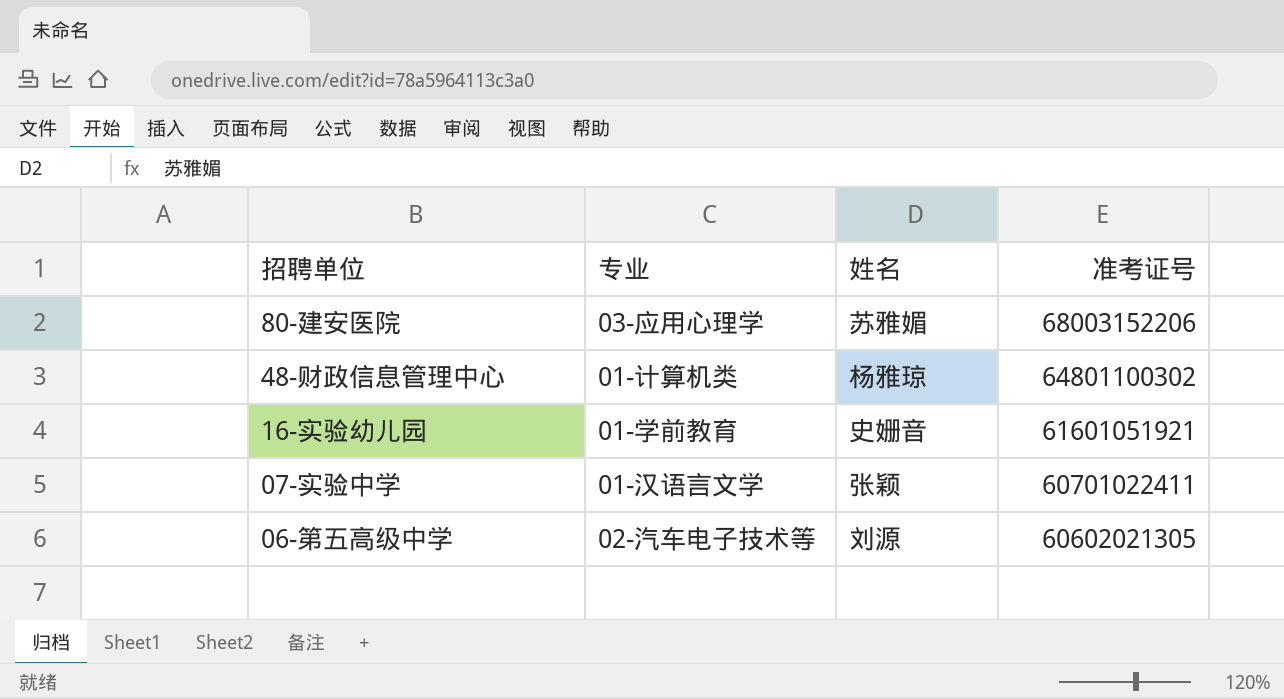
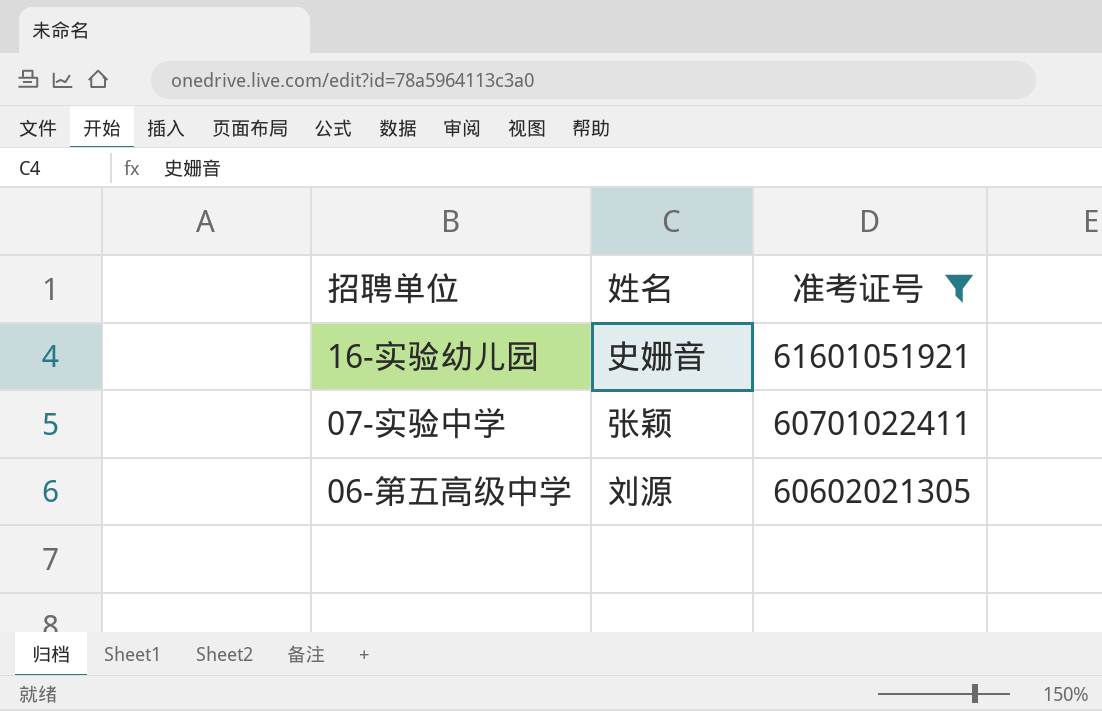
filter: none -> 准考证号 <= 61601051921
column 专业 | position: 2 -> none

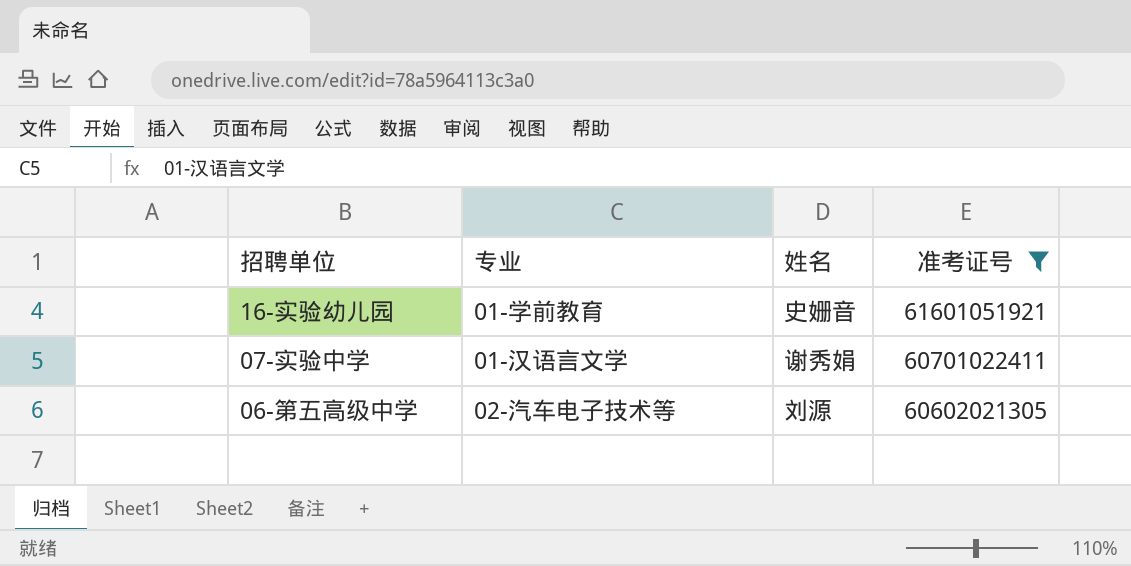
column 专业 | position: none -> 2
07-实验中学 | 姓名: 张颖 -> 谢秀娟

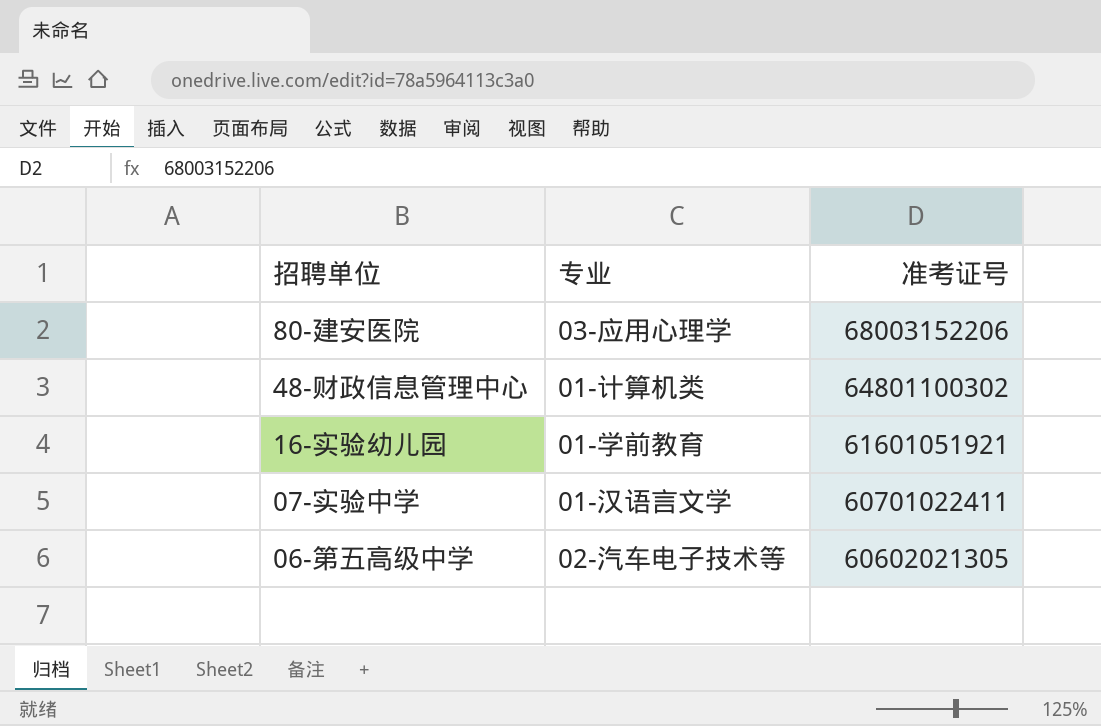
filter: 准考证号 <= 61601051921 -> none
column 姓名 | position: 3 -> none

